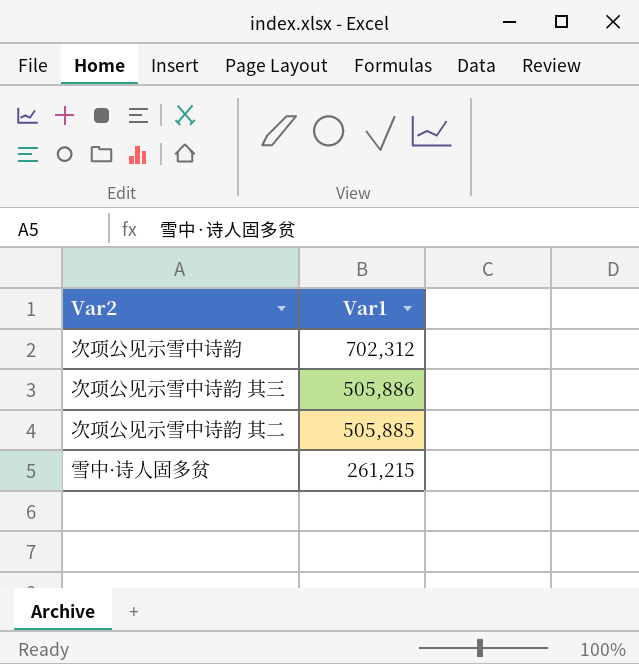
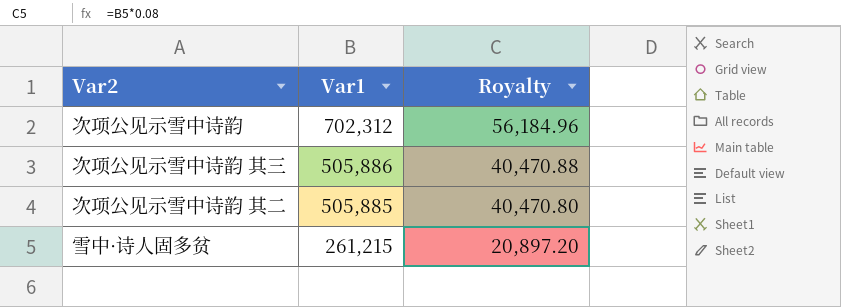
column Royalty | formula: none -> [Var1] * 0.08

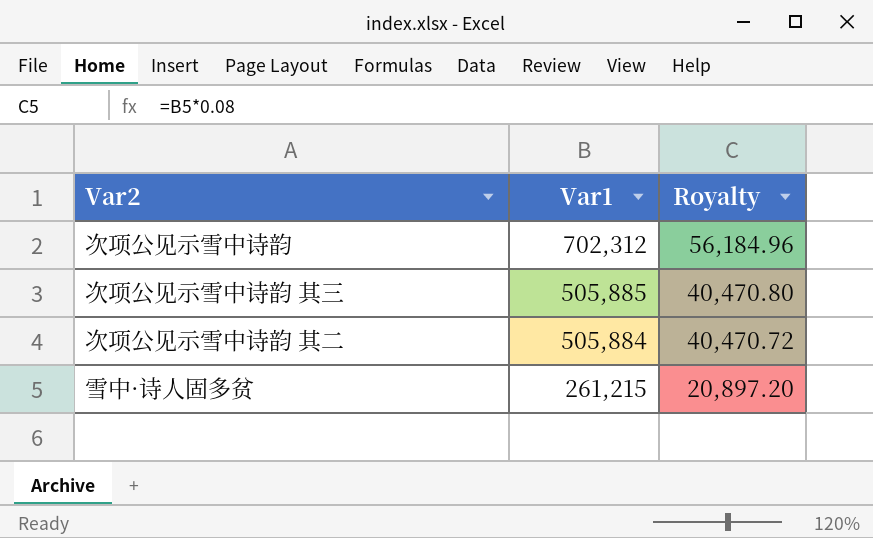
次项公见示雪中诗韵 其三 | Var1: 505,886 -> 505,885
次项公见示雪中诗韵 其三 | Royalty: 40,470.88 -> 40,470.80
次项公见示雪中诗韵 其二 | Var1: 505,885 -> 505,884
次项公见示雪中诗韵 其二 | Royalty: 40,470.80 -> 40,470.72

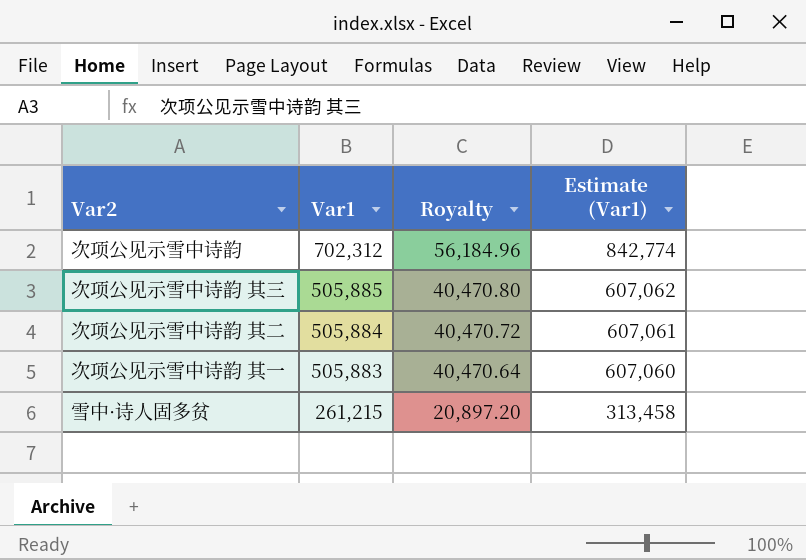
column Estimate (Var1) | formula: none -> [Var1] * 1.2
row 次项公见示雪中诗韵 其一: none -> 505,883 | 40,470.64 | 607,060

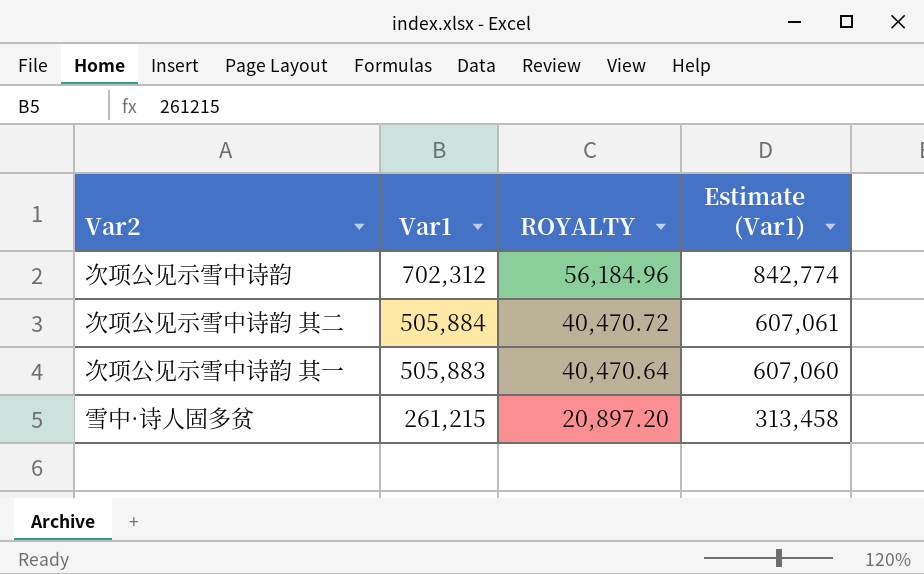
column name: Royalty -> ROYALTY
row 次项公见示雪中诗韵 其三: 505,885 | 40,470.80 | 607,062 -> none

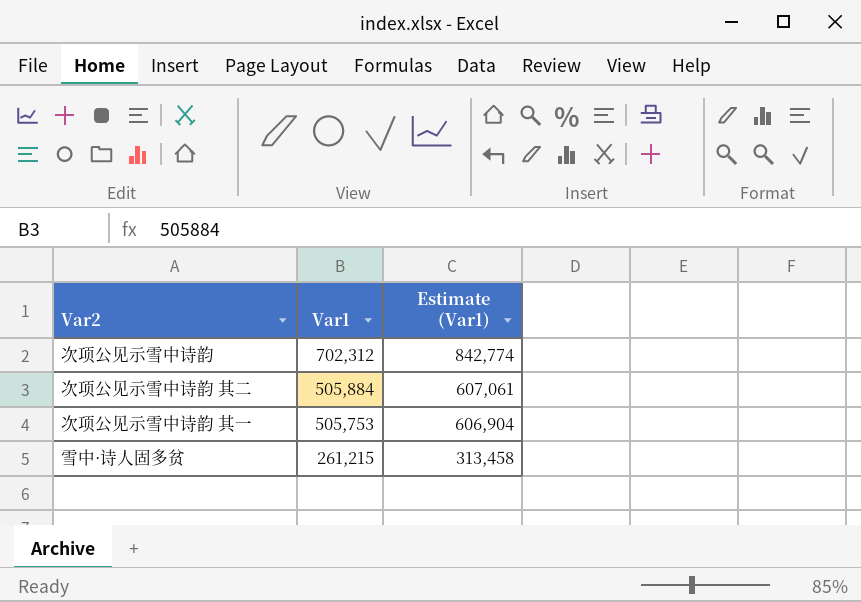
column ROYALTY | formula: [Var1] * 0.08 -> none
次项公见示雪中诗韵 其一 | Var1: 505,883 -> 505,753
次项公见示雪中诗韵 其一 | Estimate (Var1): 607,060 -> 606,904

